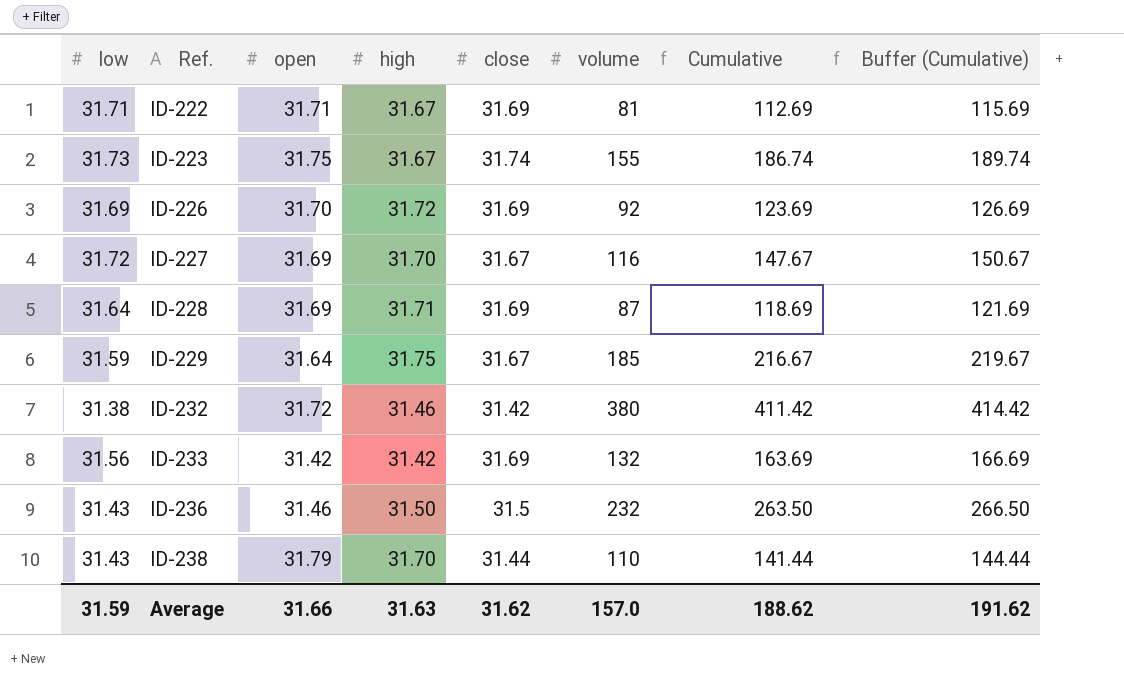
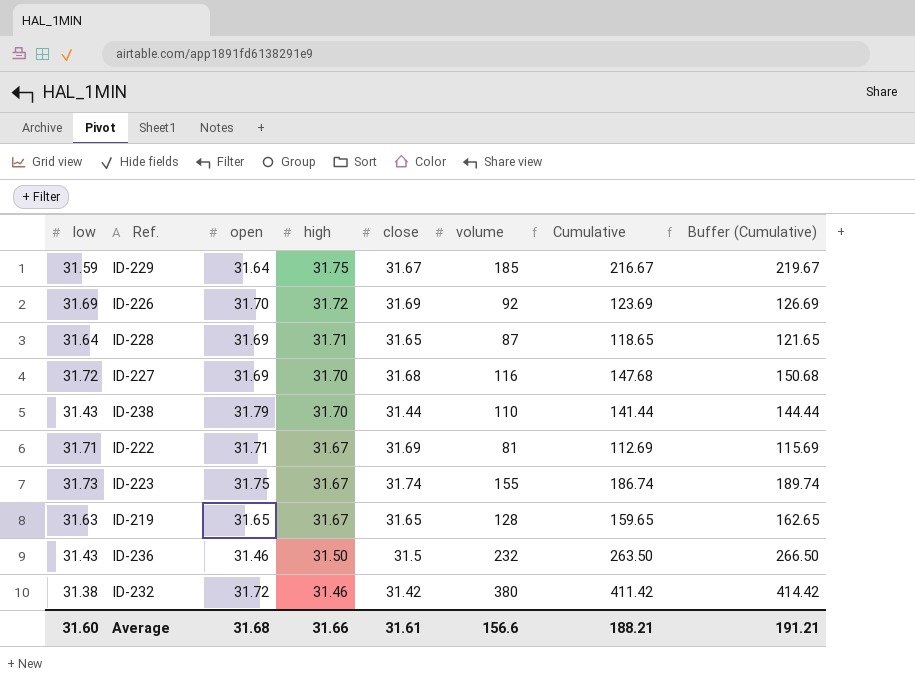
row order: Ref. ascending -> high descending
row ID-233: 31.56 | 31.42 | 31.42 | 31.69 | 132 | 163.69 | 166.69 -> none
ID-228 | close: 31.69 -> 31.65
ID-228 | Cumulative: 118.69 -> 118.65
ID-228 | Buffer (Cumulative): 121.69 -> 121.65
ID-227 | close: 31.67 -> 31.68
ID-227 | Cumulative: 147.67 -> 147.68
ID-227 | Buffer (Cumulative): 150.67 -> 150.68
row ID-219: none -> 31.63 | 31.65 | 31.67 | 31.65 | 128 | 159.65 | 162.65
Average | low: 31.59 -> 31.60
Average | open: 31.66 -> 31.68
Average | high: 31.63 -> 31.66
Average | close: 31.62 -> 31.61
Average | volume: 157.0 -> 156.6
Average | Cumulative: 188.62 -> 188.21
Average | Buffer (Cumulative): 191.62 -> 191.21

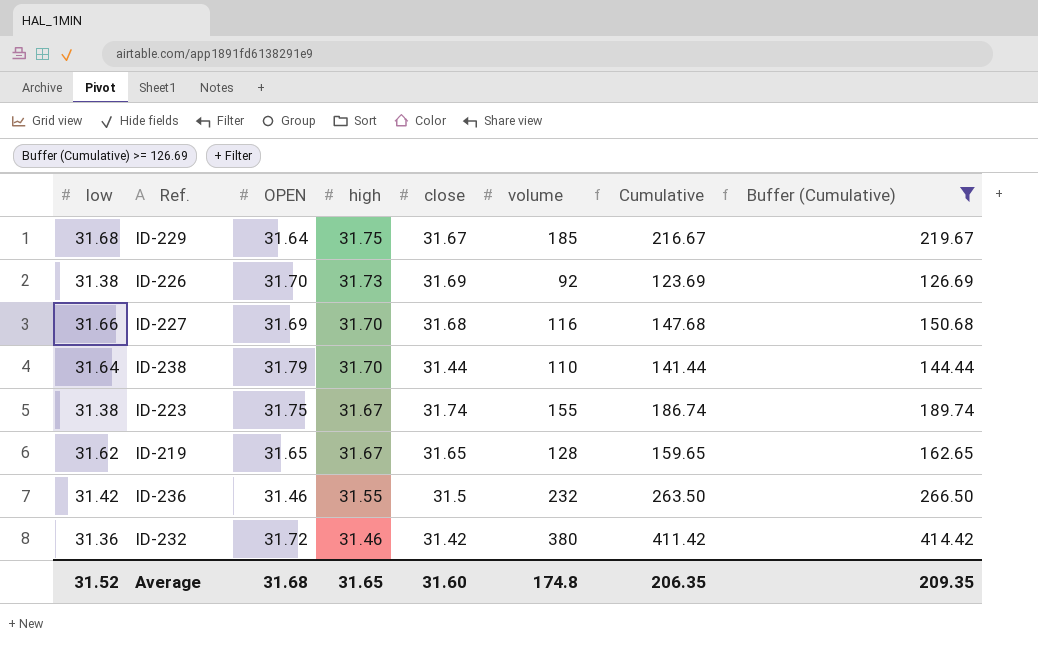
filter: none -> Buffer (Cumulative) >= 126.69
column name: open -> OPEN
ID-229 | low: 31.59 -> 31.68
ID-226 | low: 31.69 -> 31.38
ID-226 | high: 31.72 -> 31.73
ID-227 | low: 31.72 -> 31.66
ID-238 | low: 31.43 -> 31.64
ID-223 | low: 31.73 -> 31.38
ID-219 | low: 31.63 -> 31.62
ID-236 | low: 31.43 -> 31.42
ID-236 | high: 31.50 -> 31.55
ID-232 | low: 31.38 -> 31.36
Average | low: 31.60 -> 31.52
Average | high: 31.66 -> 31.65
Average | close: 31.61 -> 31.60
Average | volume: 156.6 -> 174.8
Average | Cumulative: 188.21 -> 206.35
Average | Buffer (Cumulative): 191.21 -> 209.35

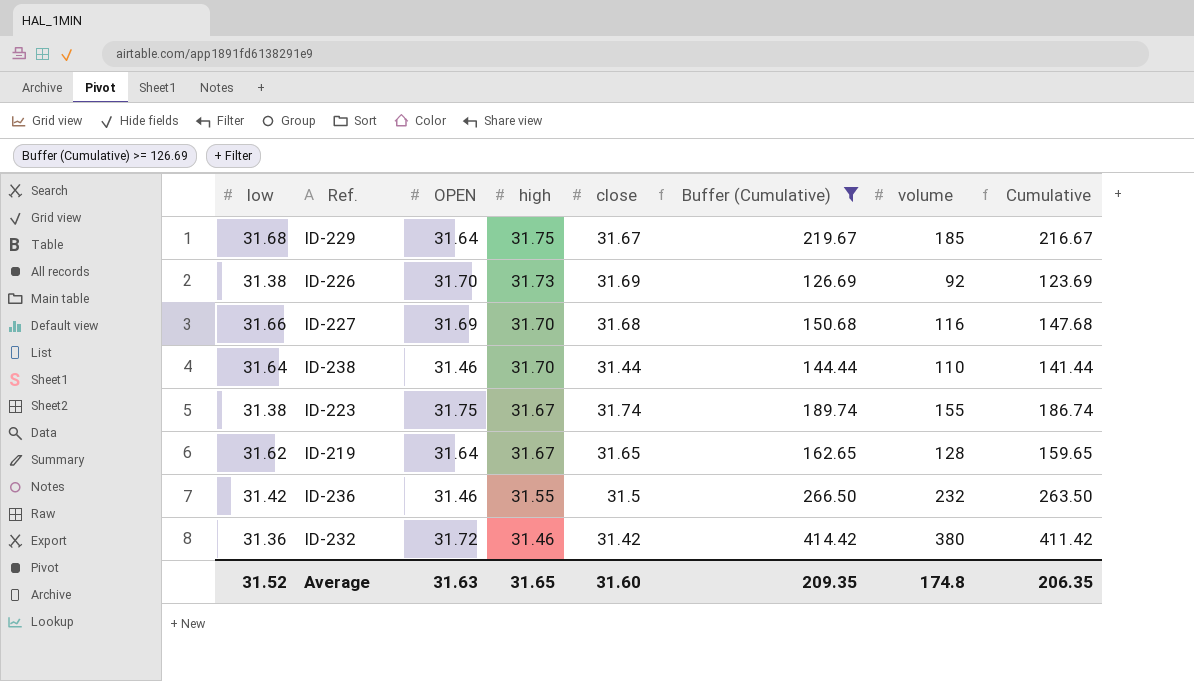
column Buffer (Cumulative) | position: 8 -> 6
ID-238 | OPEN: 31.79 -> 31.46
ID-219 | OPEN: 31.65 -> 31.64
Average | OPEN: 31.68 -> 31.63

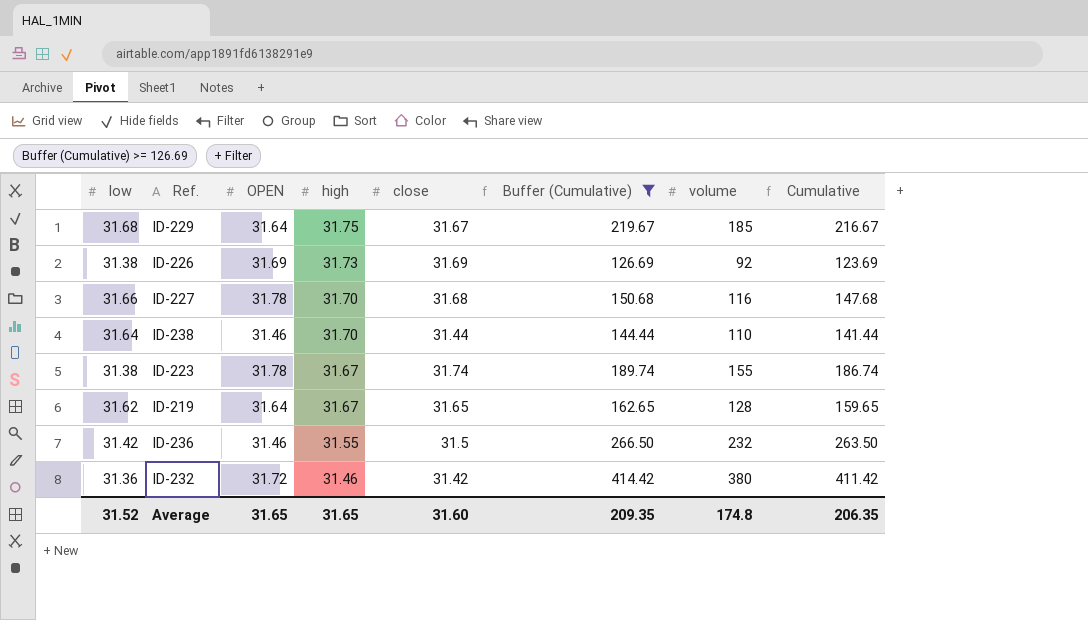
ID-226 | OPEN: 31.70 -> 31.69
ID-227 | OPEN: 31.69 -> 31.78
ID-223 | OPEN: 31.75 -> 31.78
Average | OPEN: 31.63 -> 31.65

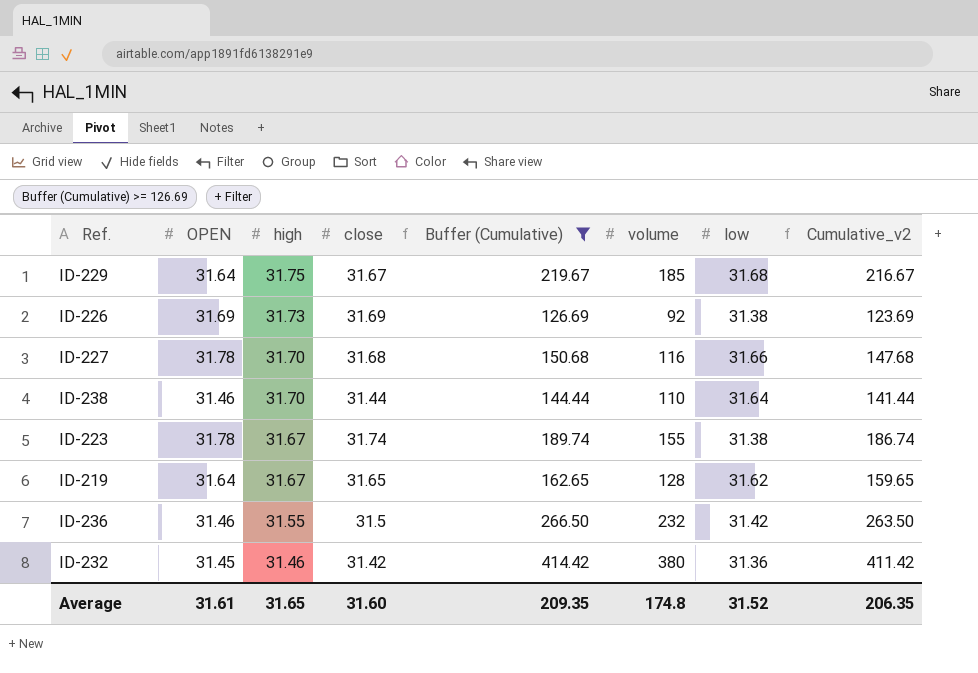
column low | position: 1 -> 7
column name: Cumulative -> Cumulative_v2
ID-232 | OPEN: 31.72 -> 31.45
Average | OPEN: 31.65 -> 31.61

